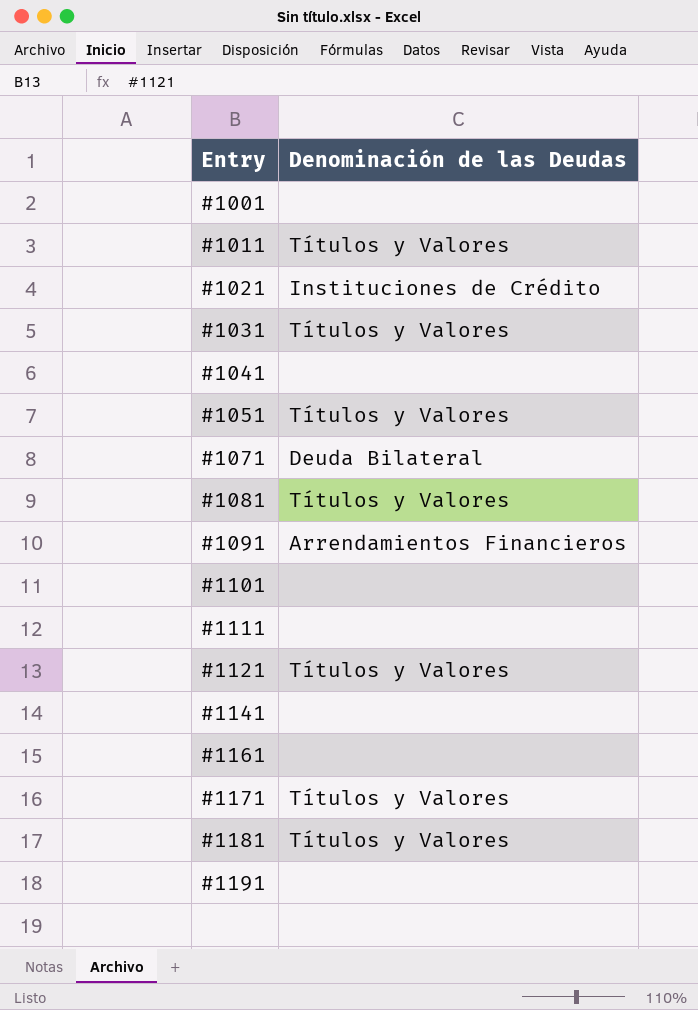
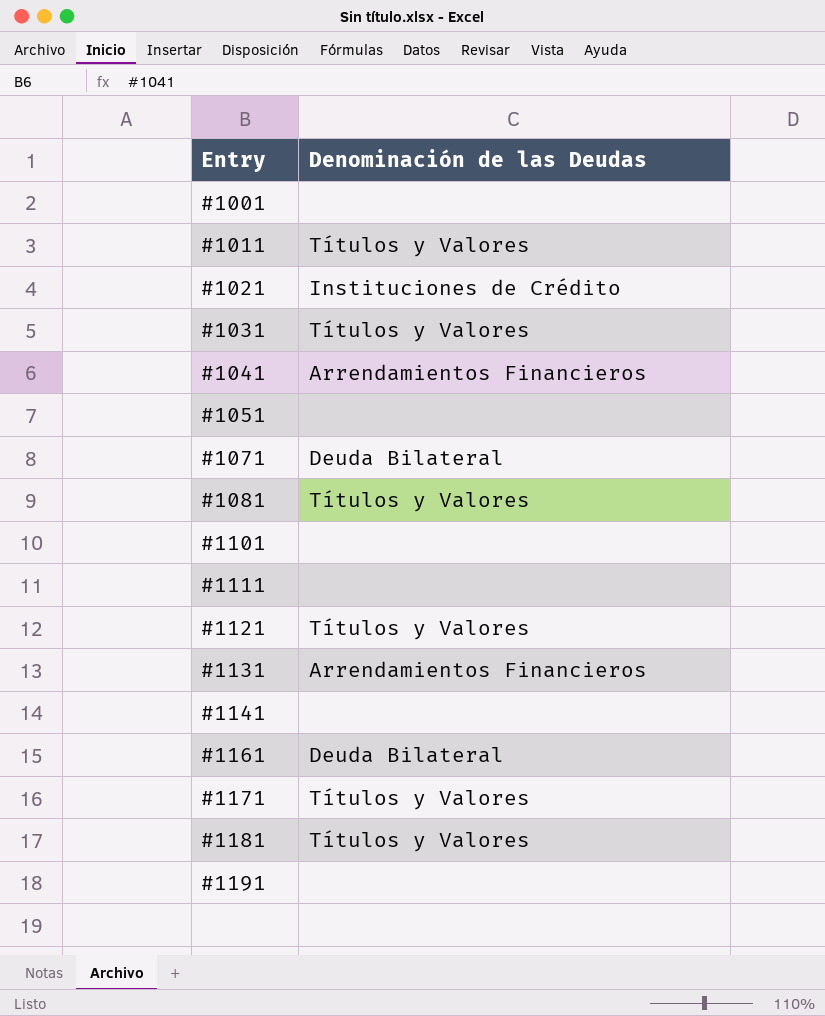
row #1091: Arrendamientos Financieros -> none
#1041 | Denominación de las Deudas: none -> Arrendamientos Financieros
#1051 | Denominación de las Deudas: Títulos y Valores -> none
row #1131: none -> Arrendamientos Financieros
#1161 | Denominación de las Deudas: none -> Deuda Bilateral

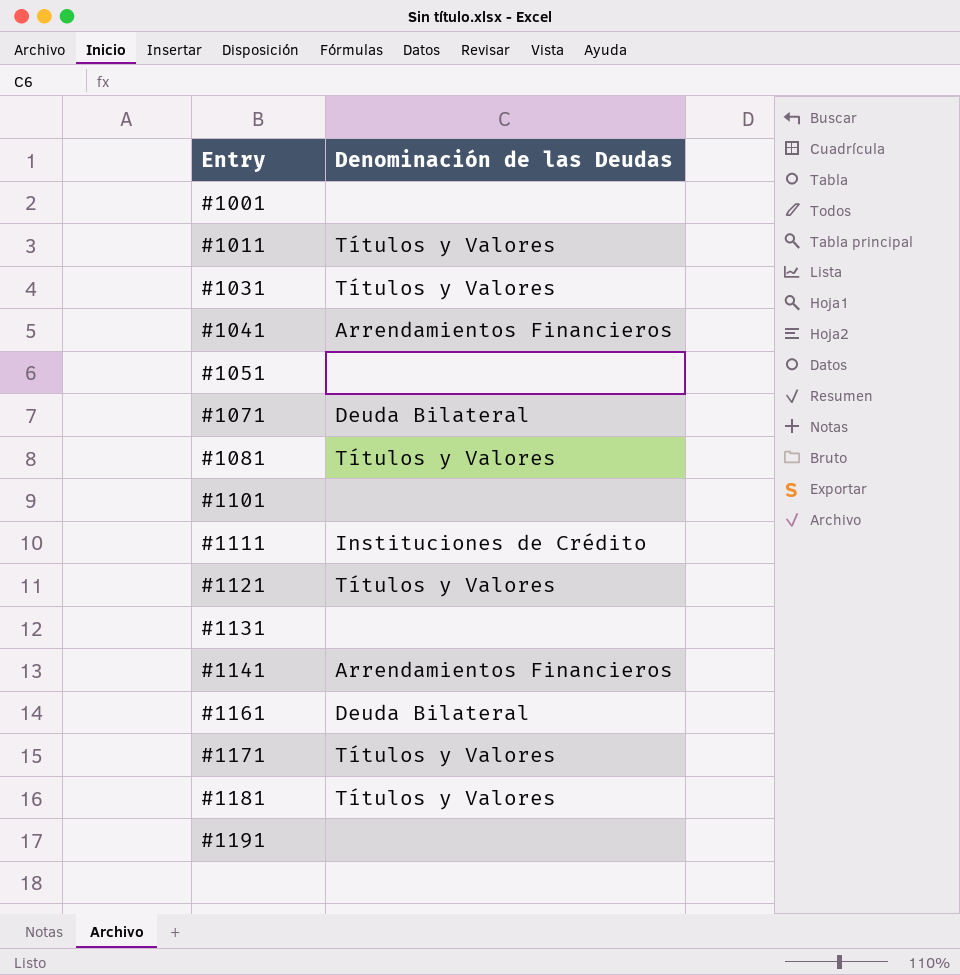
row #1021: Instituciones de Crédito -> none
#1111 | Denominación de las Deudas: none -> Instituciones de Crédito
#1131 | Denominación de las Deudas: Arrendamientos Financieros -> none
#1141 | Denominación de las Deudas: none -> Arrendamientos Financieros

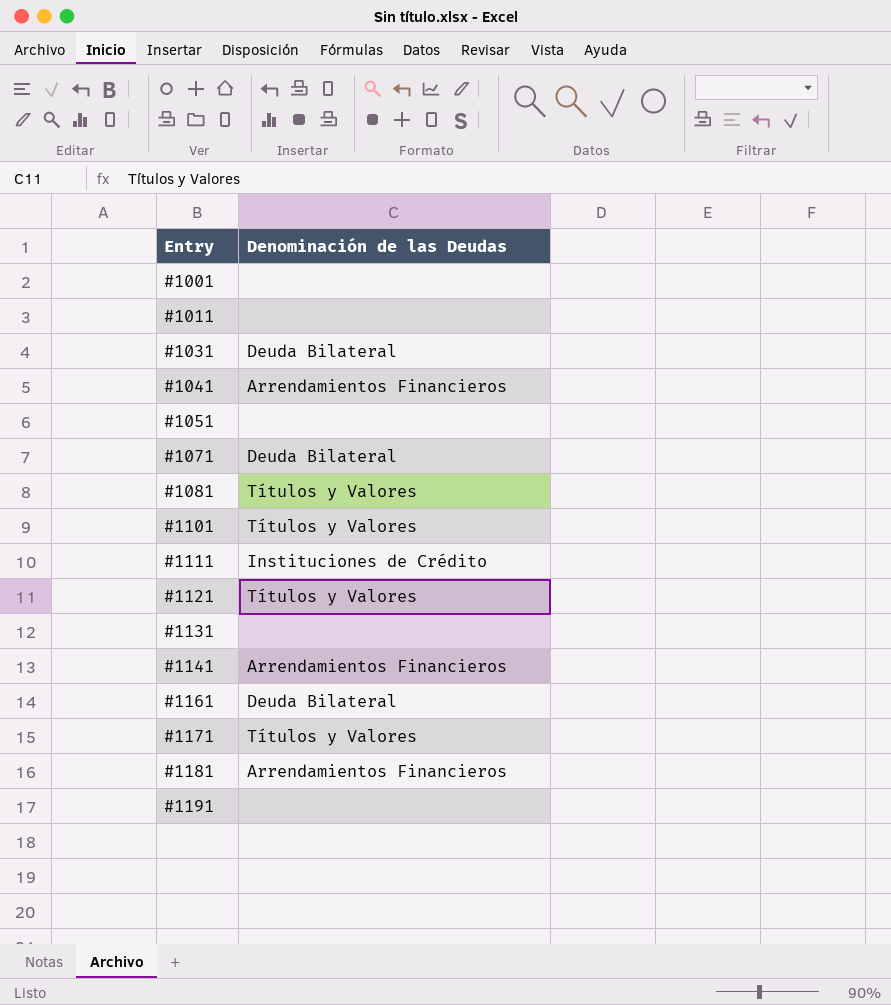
#1011 | Denominación de las Deudas: Títulos y Valores -> none
#1031 | Denominación de las Deudas: Títulos y Valores -> Deuda Bilateral
#1101 | Denominación de las Deudas: none -> Títulos y Valores
#1181 | Denominación de las Deudas: Títulos y Valores -> Arrendamientos Financieros

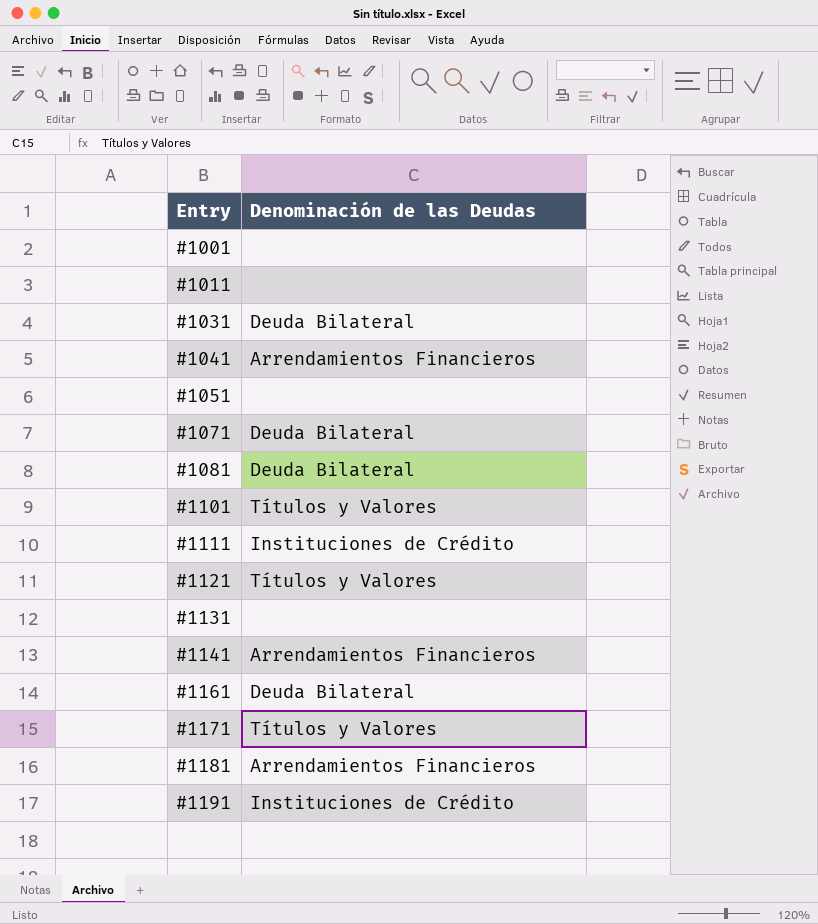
#1081 | Denominación de las Deudas: Títulos y Valores -> Deuda Bilateral
#1191 | Denominación de las Deudas: none -> Instituciones de Crédito

